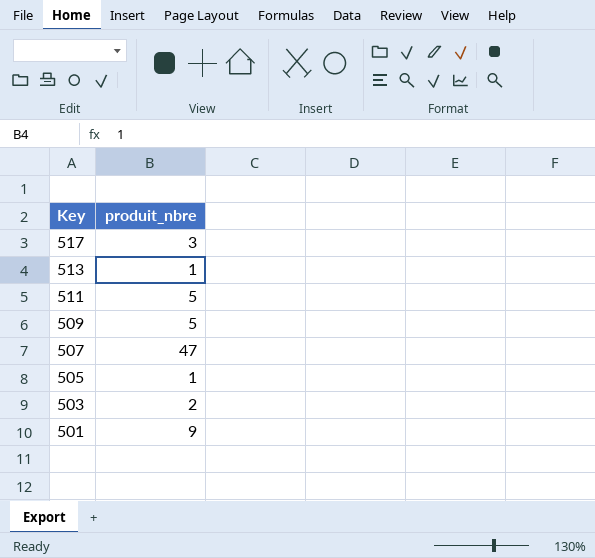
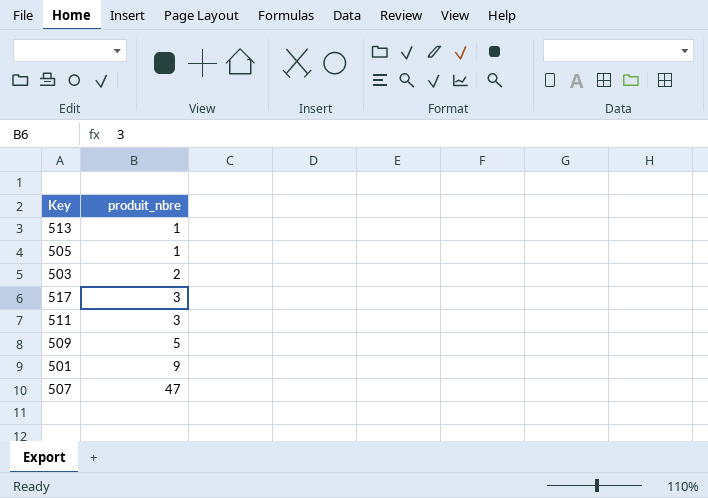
row order: Key descending -> produit_nbre ascending
511 | produit_nbre: 5 -> 3

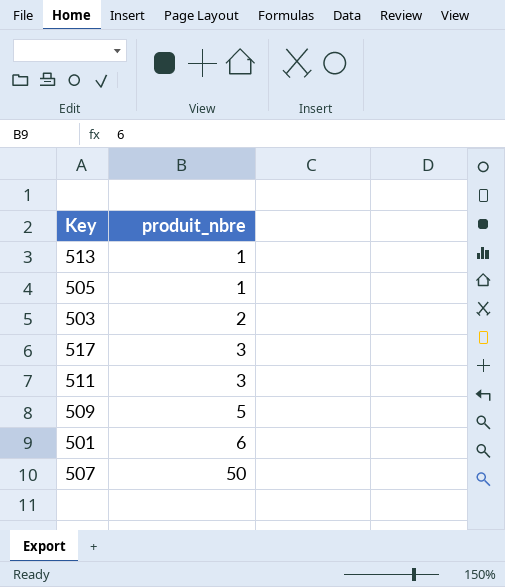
501 | produit_nbre: 9 -> 6
507 | produit_nbre: 47 -> 50

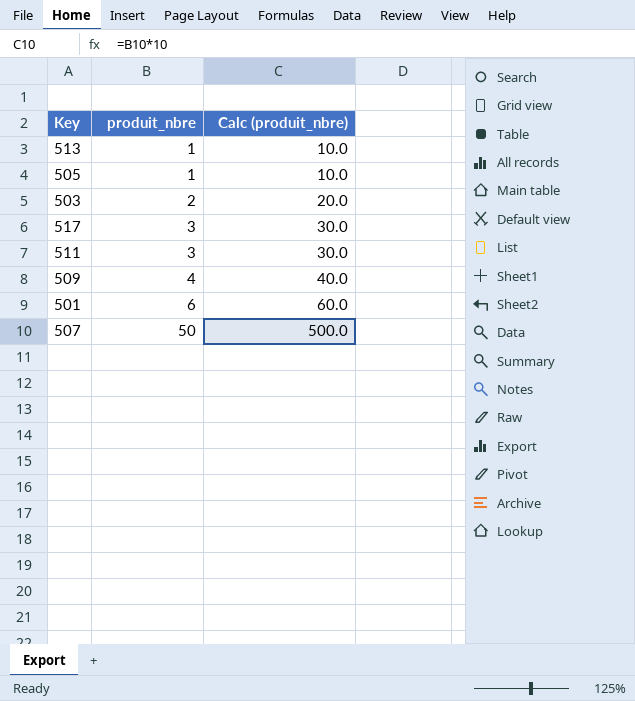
column Calc (produit_nbre) | formula: none -> [produit_nbre] * 10
509 | produit_nbre: 5 -> 4

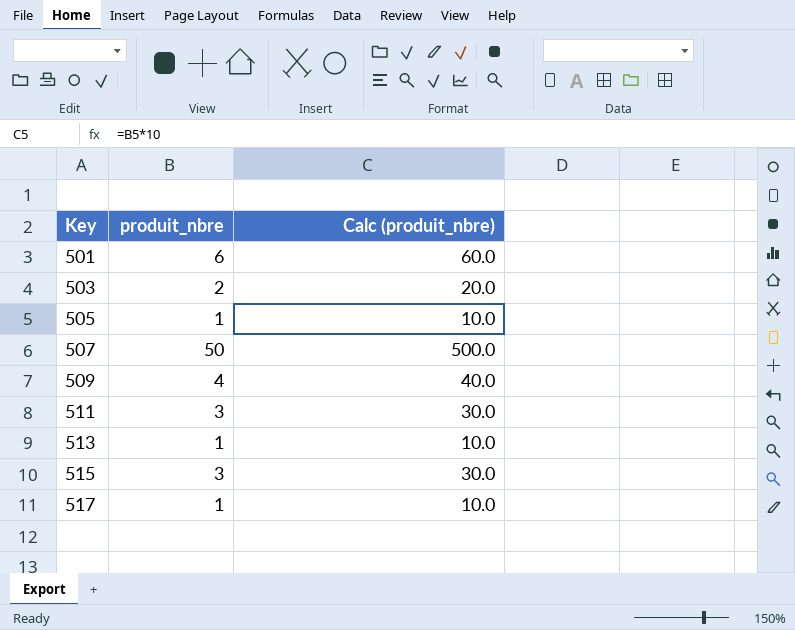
row order: produit_nbre ascending -> Key ascending
row 515: none -> 3 | 30.0
517 | produit_nbre: 3 -> 1
517 | Calc (produit_nbre): 30.0 -> 10.0

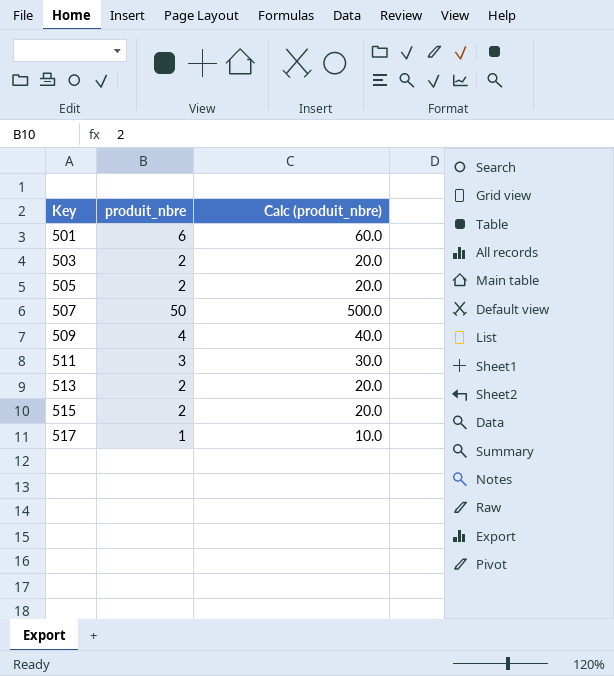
505 | produit_nbre: 1 -> 2
505 | Calc (produit_nbre): 10.0 -> 20.0
513 | produit_nbre: 1 -> 2
513 | Calc (produit_nbre): 10.0 -> 20.0
515 | produit_nbre: 3 -> 2
515 | Calc (produit_nbre): 30.0 -> 20.0

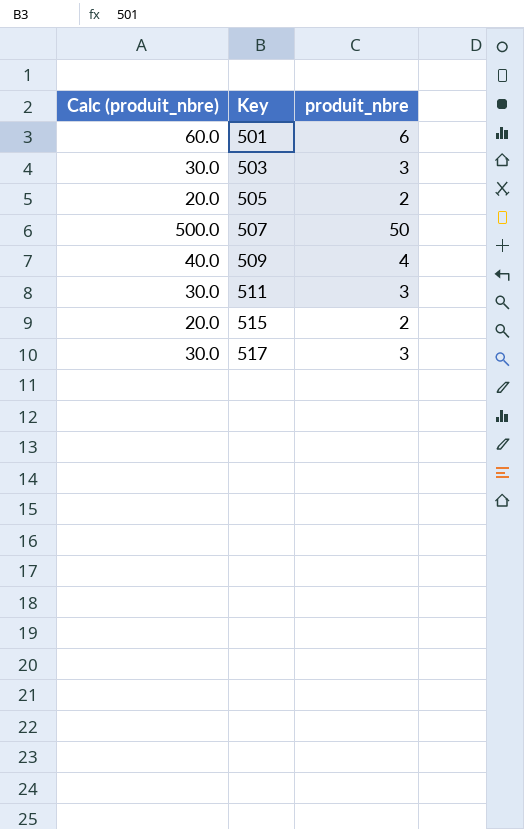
column Calc (produit_nbre) | position: 3 -> 1
row 513: 2 | 20.0 -> none
503 | Calc (produit_nbre): 20.0 -> 30.0
503 | produit_nbre: 2 -> 3
517 | Calc (produit_nbre): 10.0 -> 30.0
517 | produit_nbre: 1 -> 3

